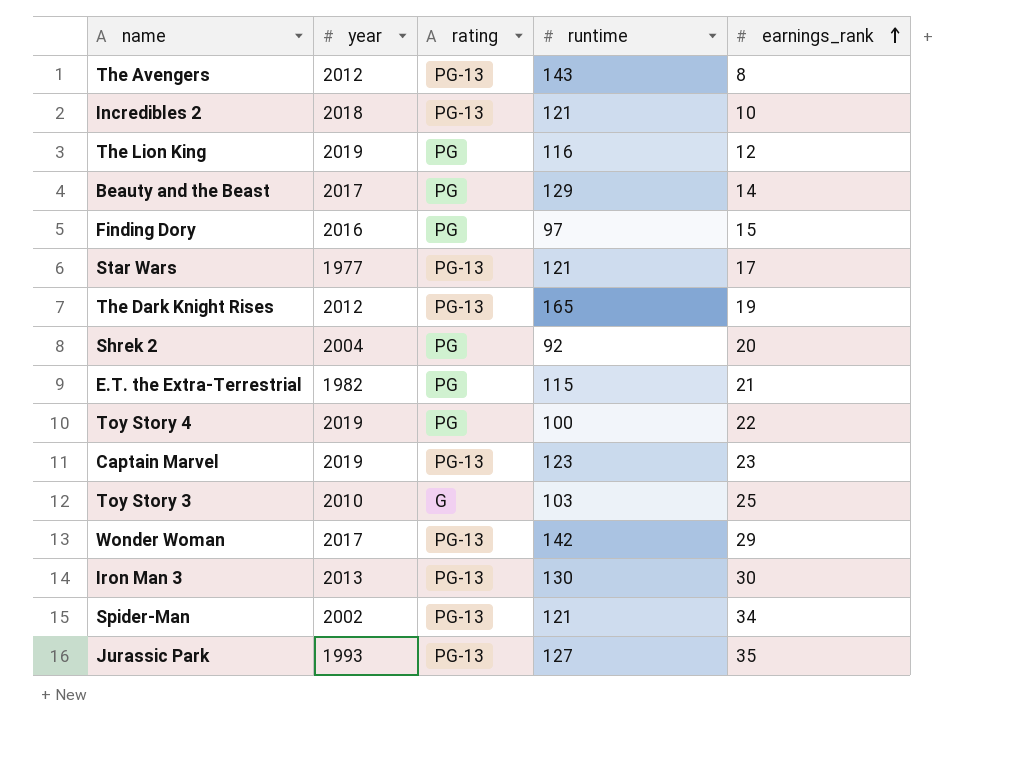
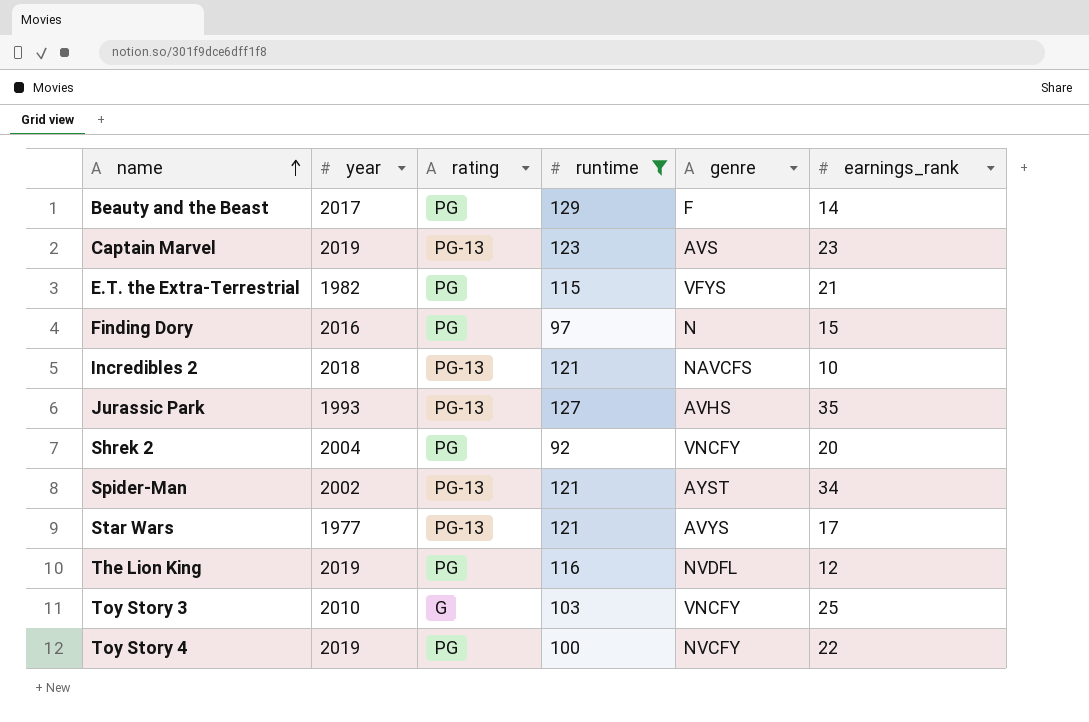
filter: none -> runtime <= 129
row order: earnings_rank ascending -> name ascending
column genre | position: none -> 5

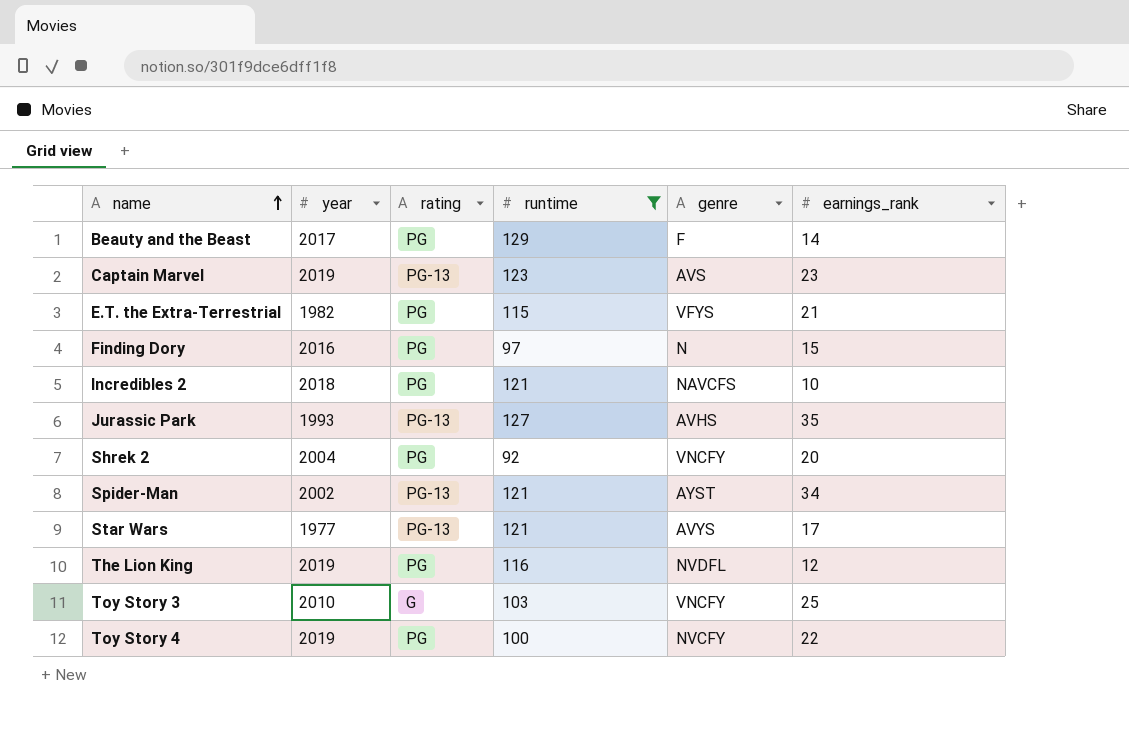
Incredibles 2 | rating: PG-13 -> PG

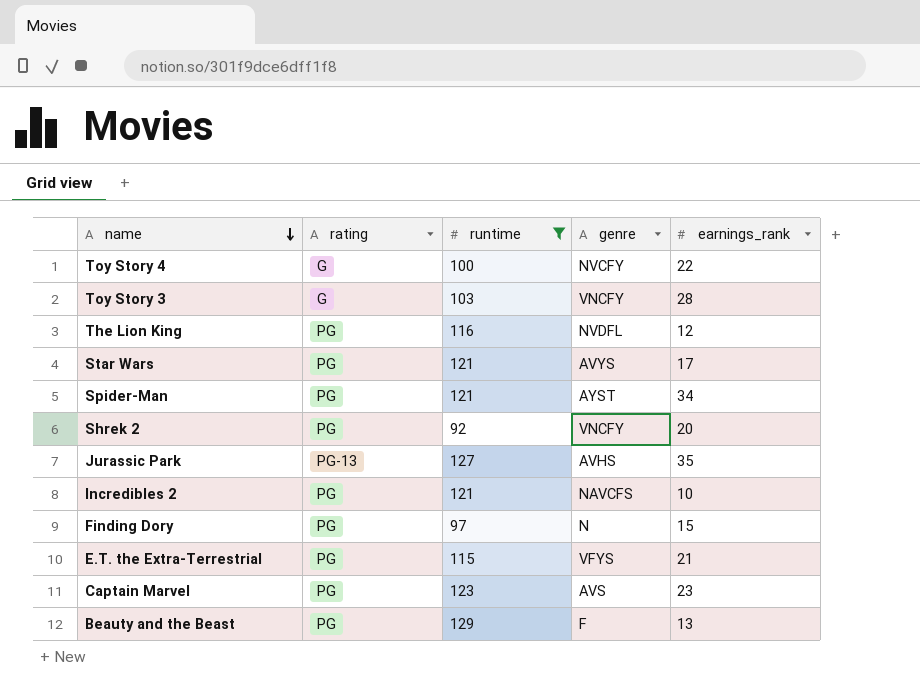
row order: name ascending -> name descending
column year | position: 2 -> none
Toy Story 4 | rating: PG -> G
Toy Story 3 | earnings_rank: 25 -> 28
Star Wars | rating: PG-13 -> PG
Spider-Man | rating: PG-13 -> PG
Captain Marvel | rating: PG-13 -> PG
Beauty and the Beast | earnings_rank: 14 -> 13

